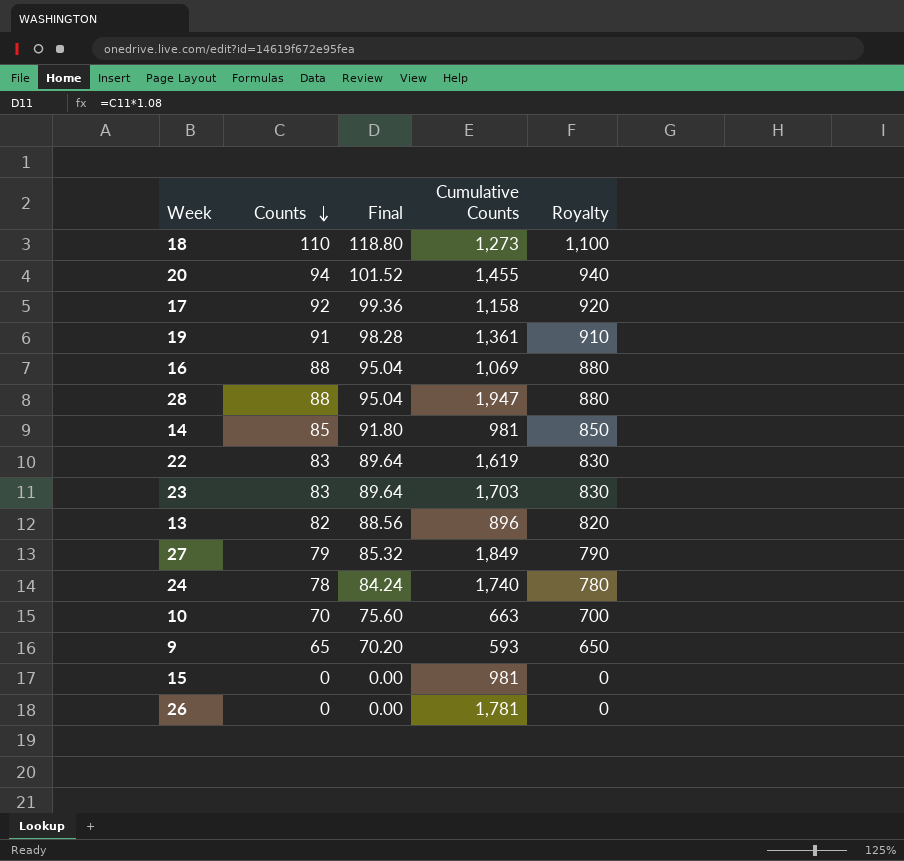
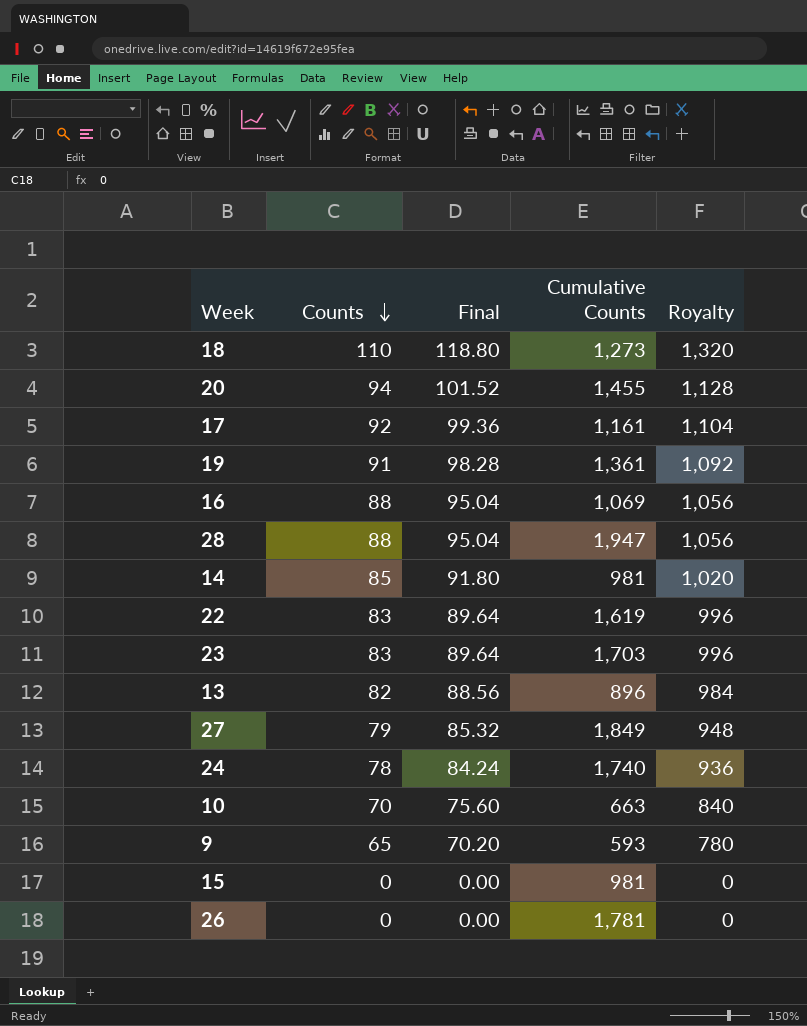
column Royalty | formula: [Counts] * 10 -> [Counts] * 12
17 | Cumulative Counts: 1,158 -> 1,161

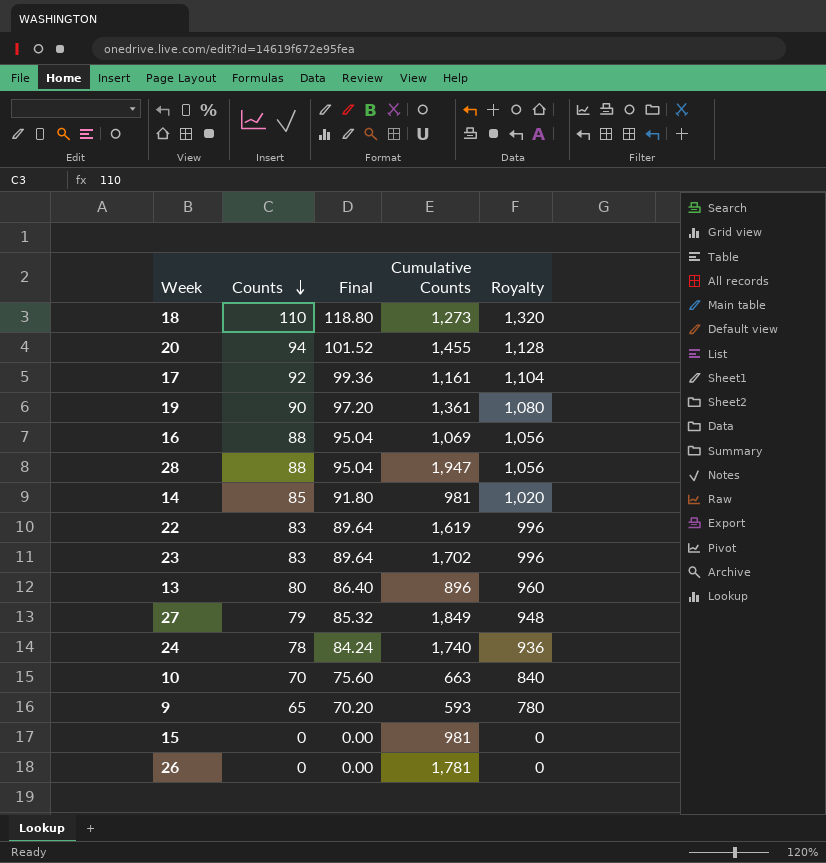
19 | Counts: 91 -> 90
19 | Final: 98.28 -> 97.20
19 | Royalty: 1,092 -> 1,080
23 | Cumulative Counts: 1,703 -> 1,702
13 | Counts: 82 -> 80
13 | Final: 88.56 -> 86.40
13 | Royalty: 984 -> 960

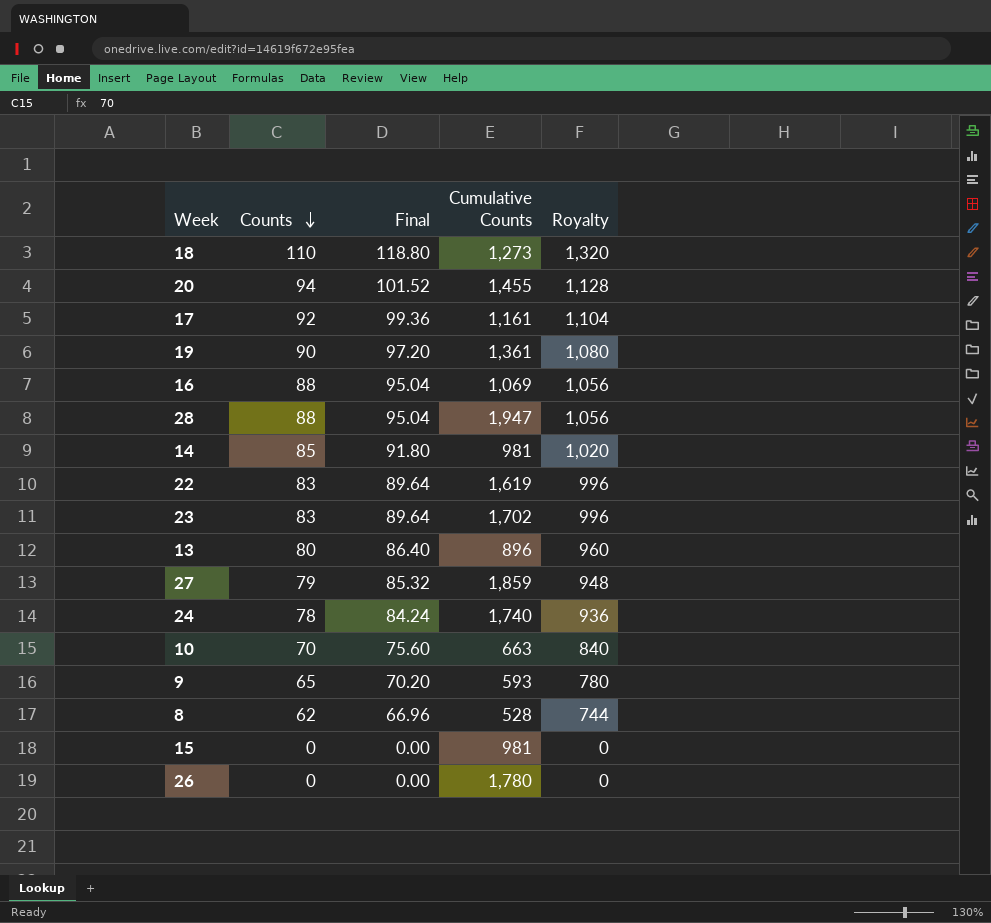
27 | Cumulative Counts: 1,849 -> 1,859
row 8: none -> 62 | 66.96 | 528 | 744
26 | Cumulative Counts: 1,781 -> 1,780

